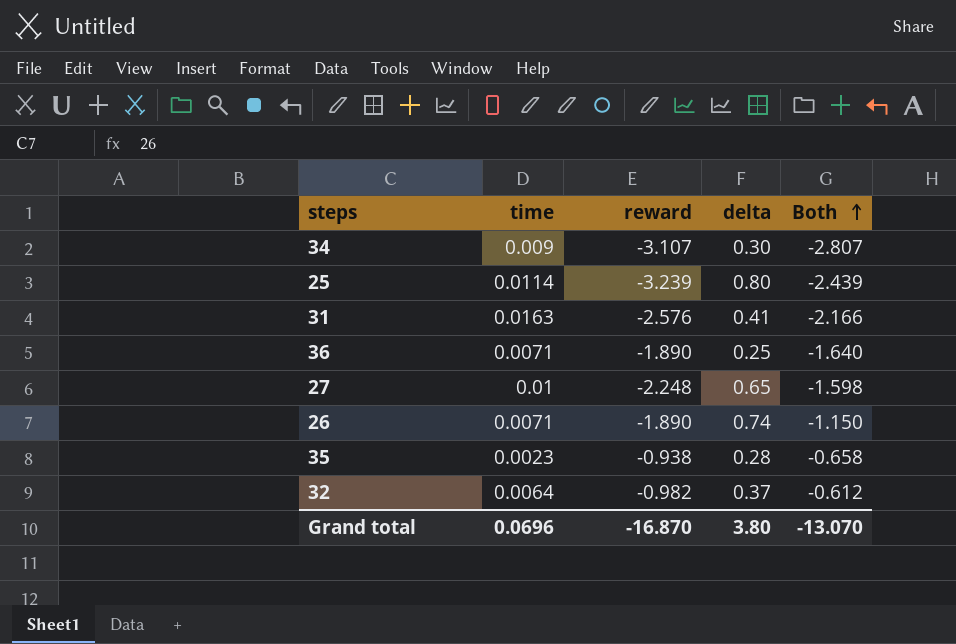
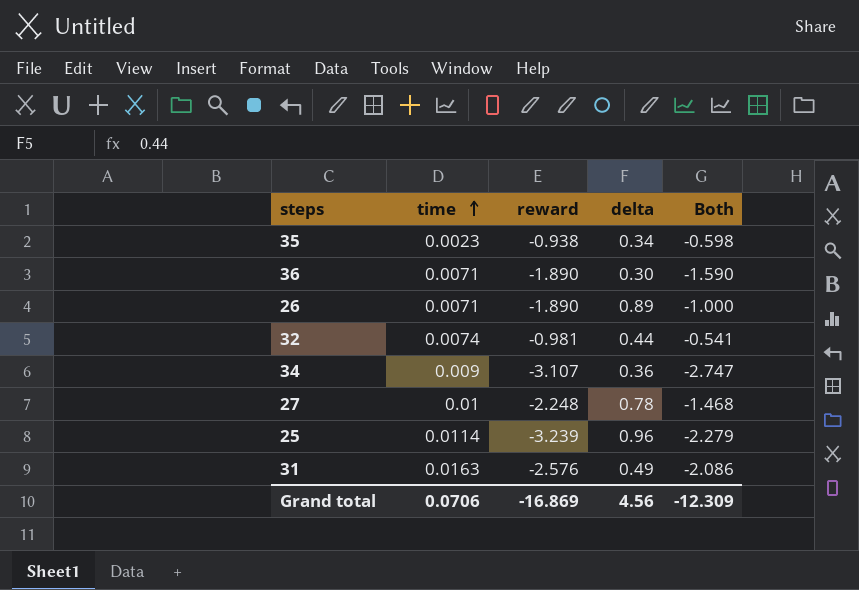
row order: Both ascending -> time ascending
35 | delta: 0.28 -> 0.34
35 | Both: -0.658 -> -0.598
36 | delta: 0.25 -> 0.30
36 | Both: -1.640 -> -1.590
26 | delta: 0.74 -> 0.89
26 | Both: -1.150 -> -1.000
32 | time: 0.0064 -> 0.0074
32 | reward: -0.982 -> -0.981
32 | delta: 0.37 -> 0.44
32 | Both: -0.612 -> -0.541
34 | delta: 0.30 -> 0.36
34 | Both: -2.807 -> -2.747
27 | delta: 0.65 -> 0.78
27 | Both: -1.598 -> -1.468
25 | delta: 0.80 -> 0.96
25 | Both: -2.439 -> -2.279
31 | delta: 0.41 -> 0.49
31 | Both: -2.166 -> -2.086
Grand total | time: 0.0696 -> 0.0706
Grand total | reward: -16.870 -> -16.869
Grand total | delta: 3.80 -> 4.56
Grand total | Both: -13.070 -> -12.309

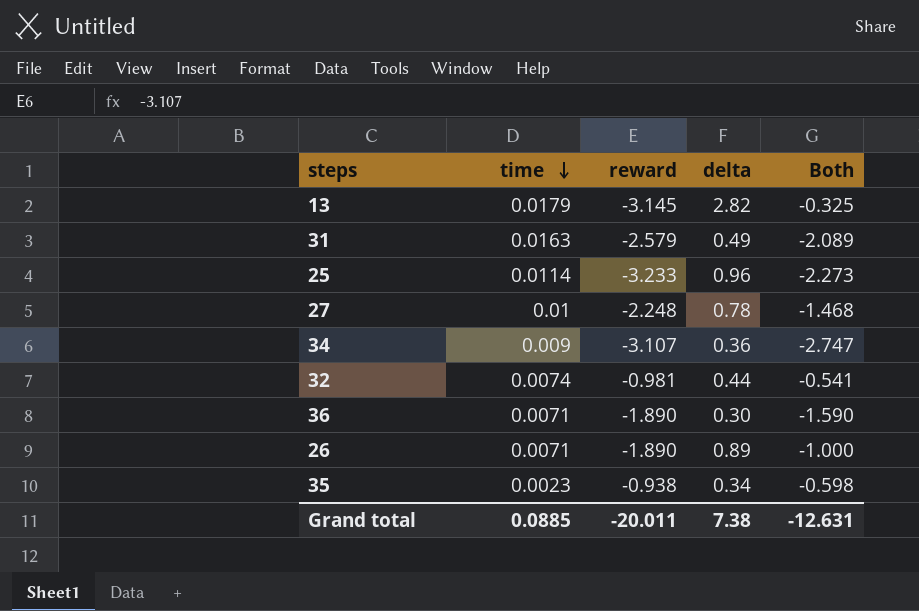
row order: time ascending -> time descending
row 13: none -> 0.0179 | -3.145 | 2.82 | -0.325
31 | reward: -2.576 -> -2.579
31 | Both: -2.086 -> -2.089
25 | reward: -3.239 -> -3.233
25 | Both: -2.279 -> -2.273
Grand total | time: 0.0706 -> 0.0885
Grand total | reward: -16.869 -> -20.011
Grand total | delta: 4.56 -> 7.38
Grand total | Both: -12.309 -> -12.631

